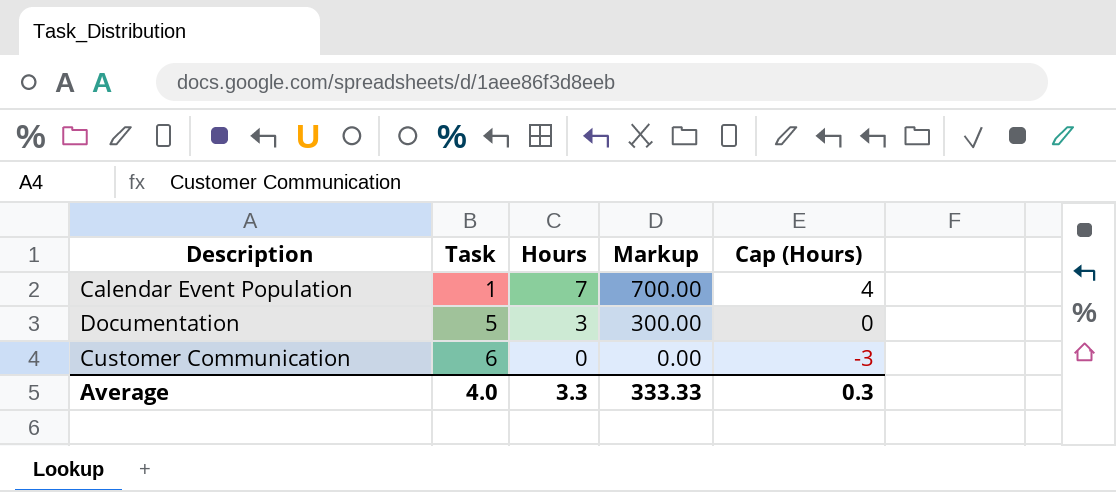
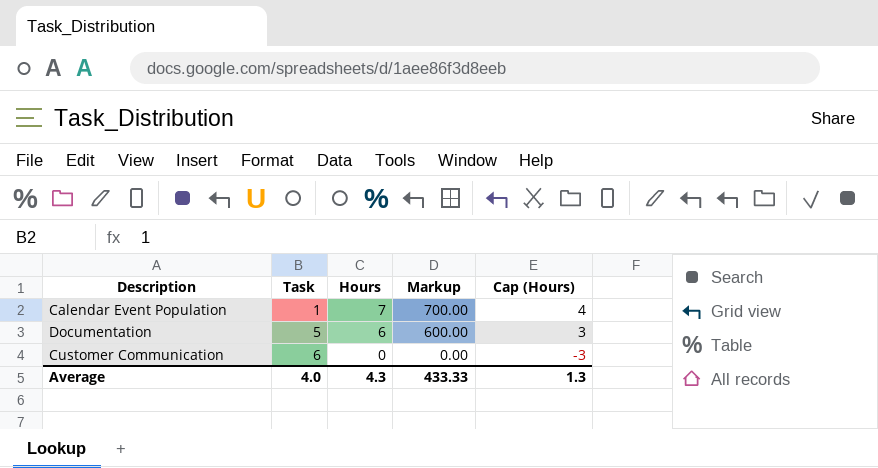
Documentation | Hours: 3 -> 6
Documentation | Markup: 300.00 -> 600.00
Documentation | Cap (Hours): 0 -> 3
Average | Hours: 3.3 -> 4.3
Average | Markup: 333.33 -> 433.33
Average | Cap (Hours): 0.3 -> 1.3

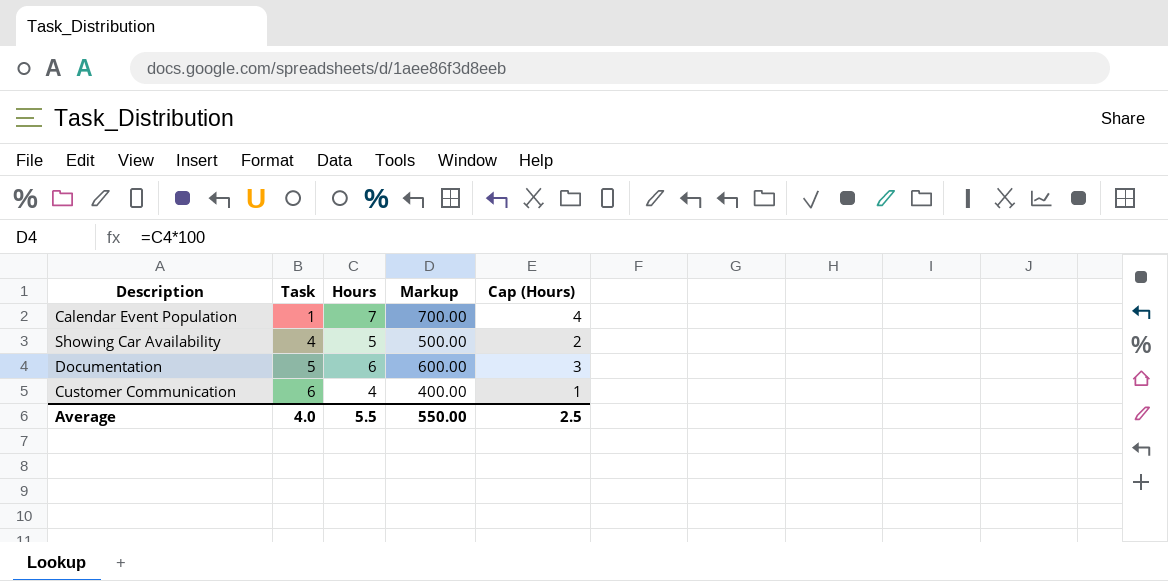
row Showing Car Availability: none -> 4 | 5 | 500.00 | 2
Customer Communication | Hours: 0 -> 4
Customer Communication | Markup: 0.00 -> 400.00
Customer Communication | Cap (Hours): -3 -> 1
Average | Hours: 4.3 -> 5.5
Average | Markup: 433.33 -> 550.00
Average | Cap (Hours): 1.3 -> 2.5

